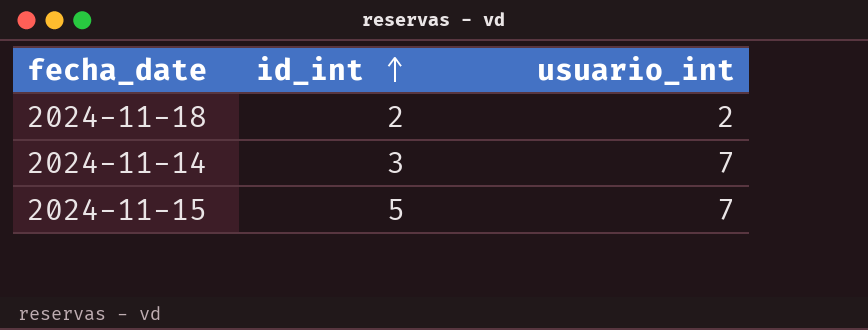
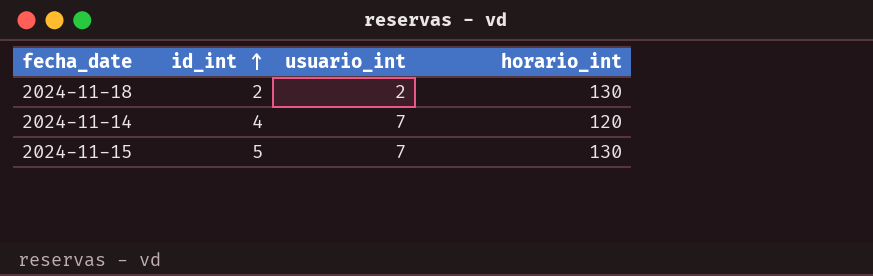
column horario_int | position: none -> 4
2024-11-14 | id_int: 3 -> 4

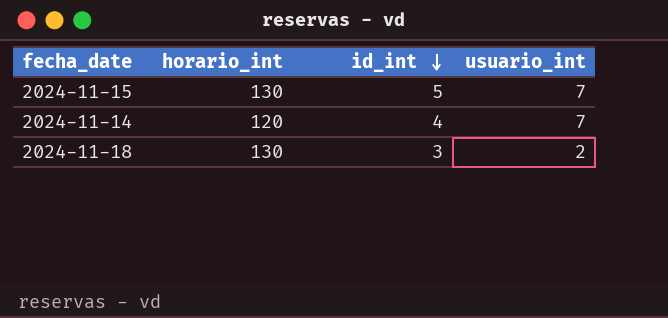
row order: id_int ascending -> id_int descending
column horario_int | position: 4 -> 2
2024-11-18 | id_int: 2 -> 3

